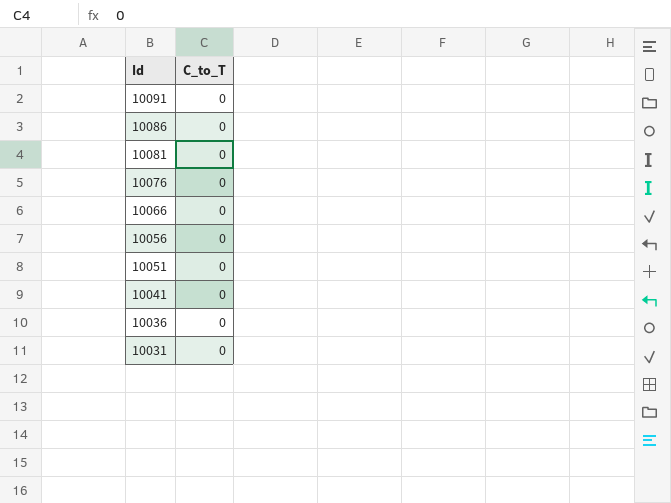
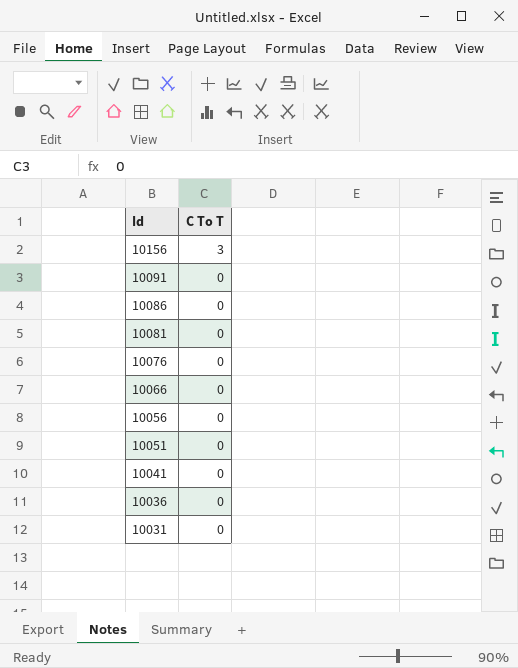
column name: C_to_T -> C To T
row 10156: none -> 3

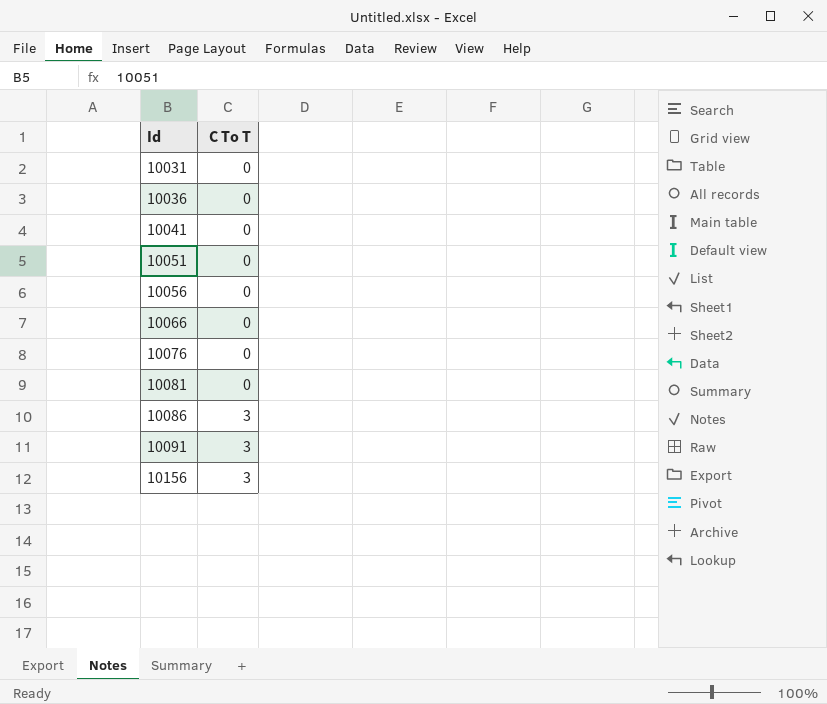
row order: Id descending -> Id ascending
10086 | C To T: 0 -> 3
10091 | C To T: 0 -> 3

